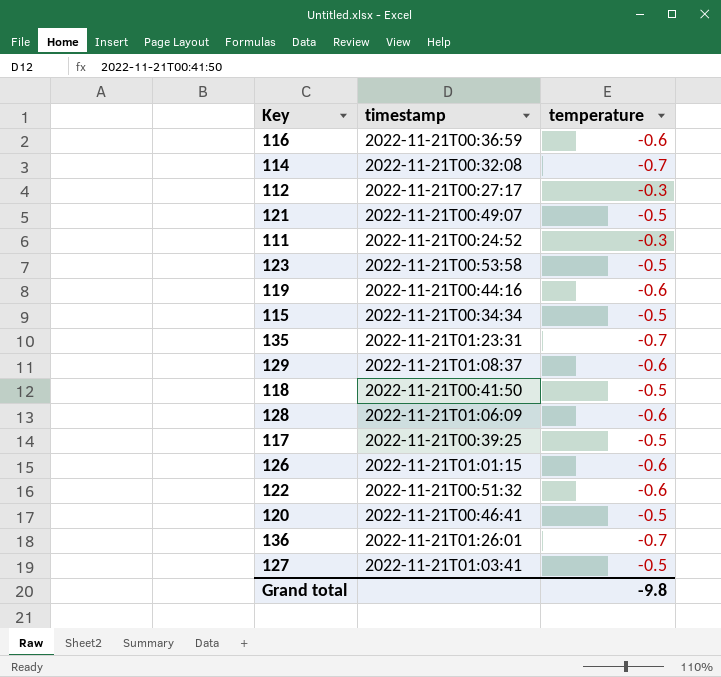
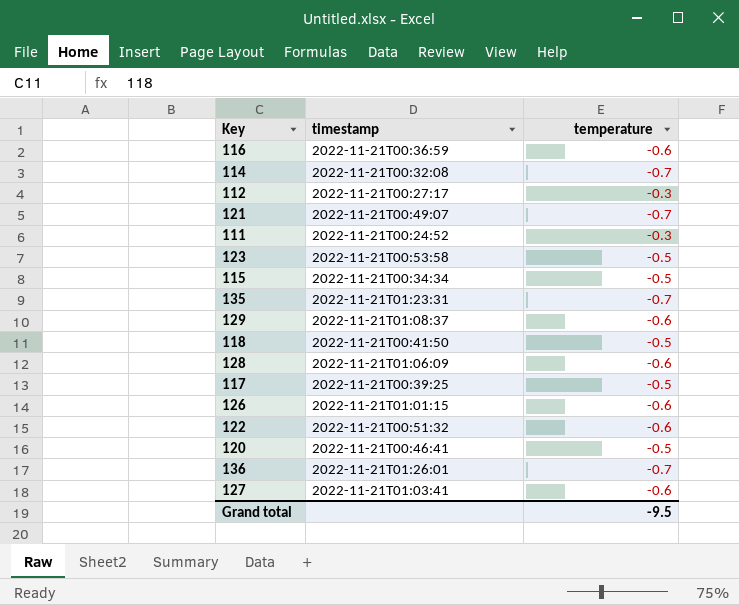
row 119: 2022-11-21T00:44:16 | -0.6 -> none
121 | temperature: -0.5 -> -0.7
127 | temperature: -0.5 -> -0.6
Grand total | temperature: -9.8 -> -9.5

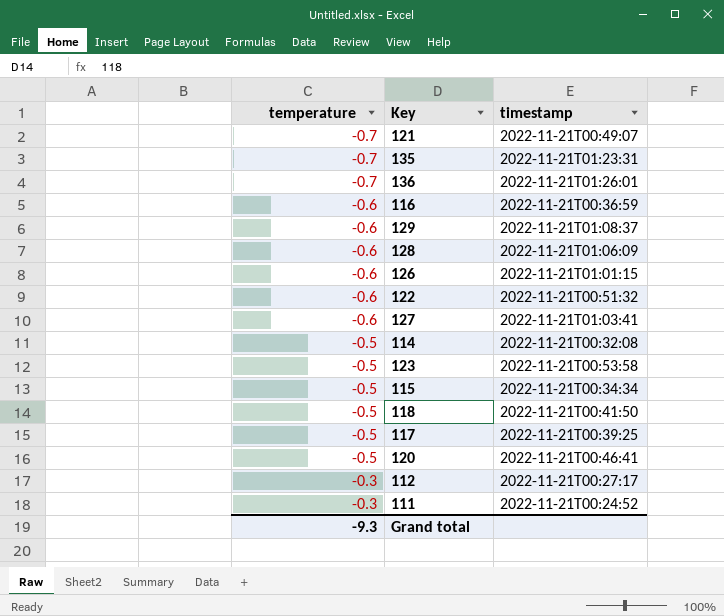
row order: none -> temperature ascending
column temperature | position: 3 -> 1
114 | temperature: -0.7 -> -0.5
Grand total | temperature: -9.5 -> -9.3

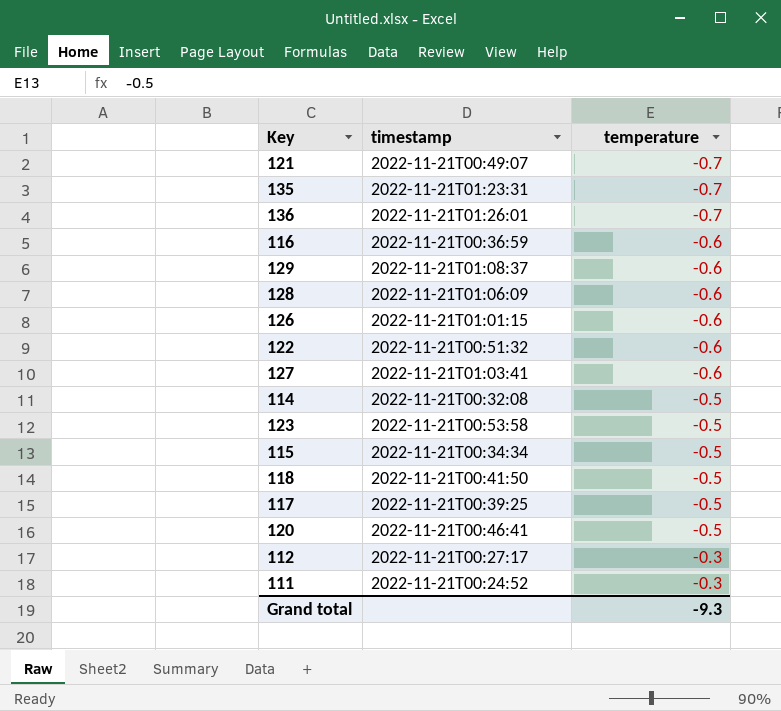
column temperature | position: 1 -> 3

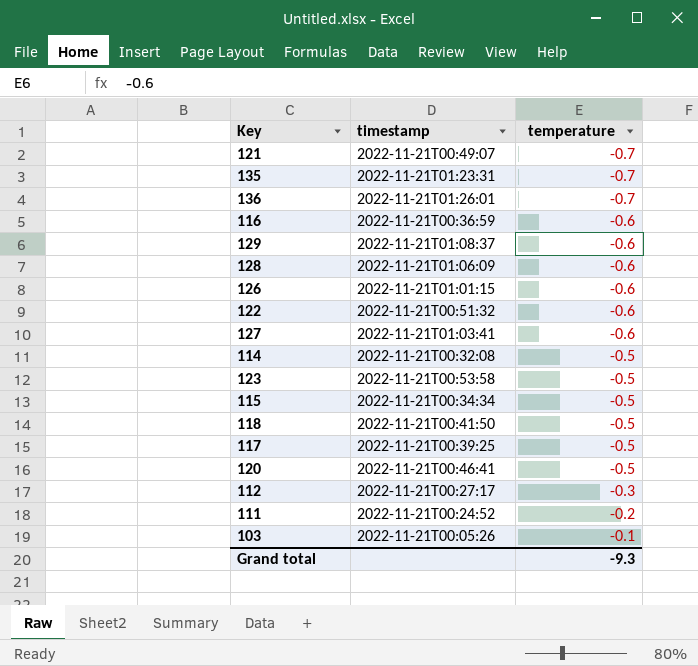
111 | temperature: -0.3 -> -0.2
row 103: none -> 2022-11-21T00:05:26 | -0.1

